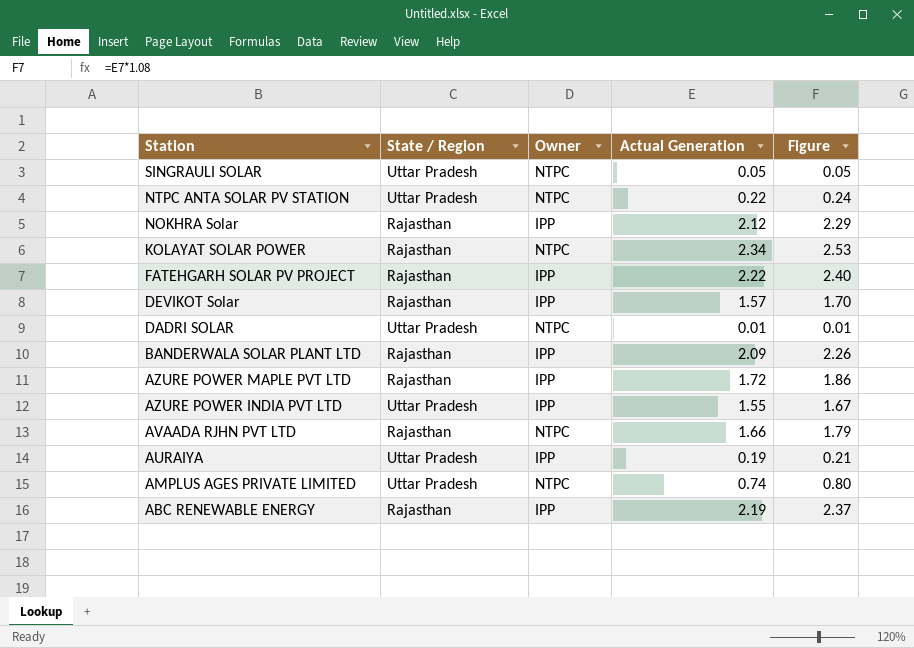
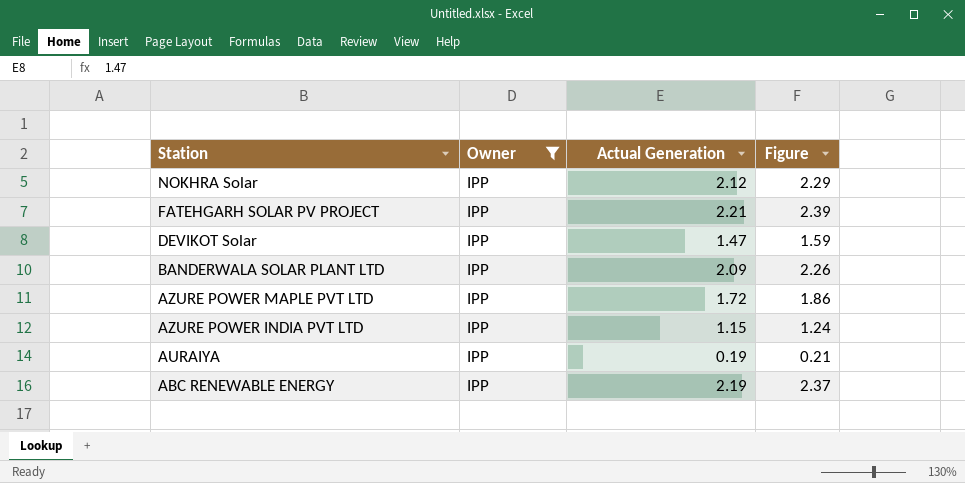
filter: none -> Owner = IPP
column State / Region | position: 2 -> none
FATEHGARH SOLAR PV PROJECT | Actual Generation: 2.22 -> 2.21
FATEHGARH SOLAR PV PROJECT | Figure: 2.40 -> 2.39
DEVIKOT Solar | Actual Generation: 1.57 -> 1.47
DEVIKOT Solar | Figure: 1.70 -> 1.59
AZURE POWER INDIA PVT LTD | Actual Generation: 1.55 -> 1.15
AZURE POWER INDIA PVT LTD | Figure: 1.67 -> 1.24

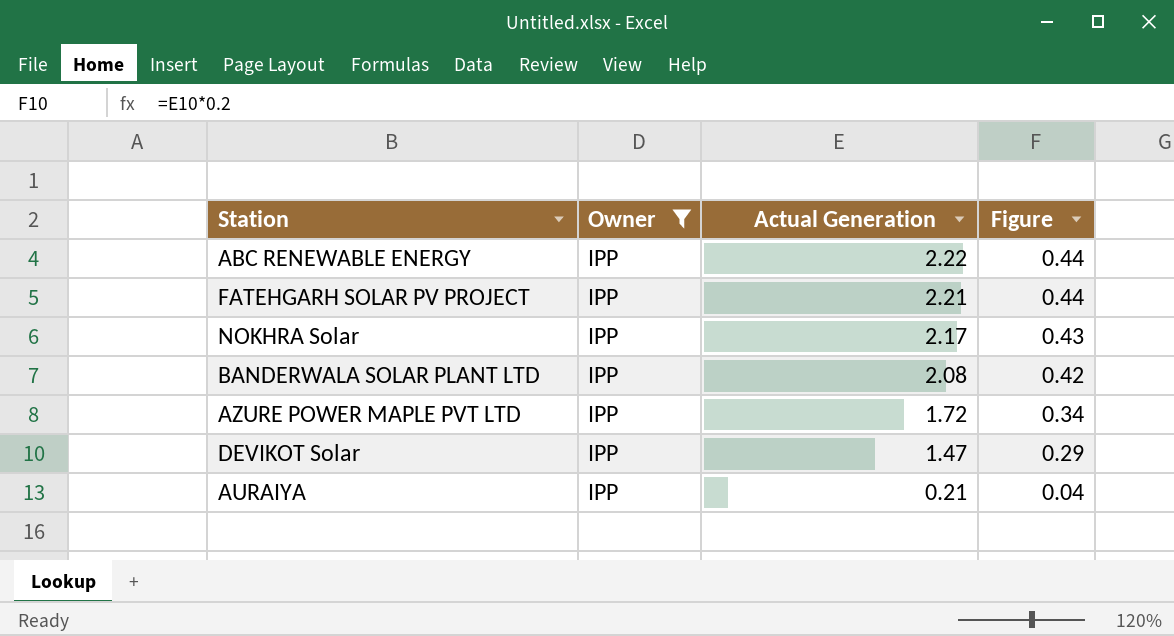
row order: Station descending -> Actual Generation descending
column Figure | formula: [Actual Generation] * 1.08 -> [Actual Generation] * 0.2
row AZURE POWER INDIA PVT LTD: IPP | 1.15 | 1.24 -> none
ABC RENEWABLE ENERGY | Actual Generation: 2.19 -> 2.22
NOKHRA Solar | Actual Generation: 2.12 -> 2.17
BANDERWALA SOLAR PLANT LTD | Actual Generation: 2.09 -> 2.08
AURAIYA | Actual Generation: 0.19 -> 0.21

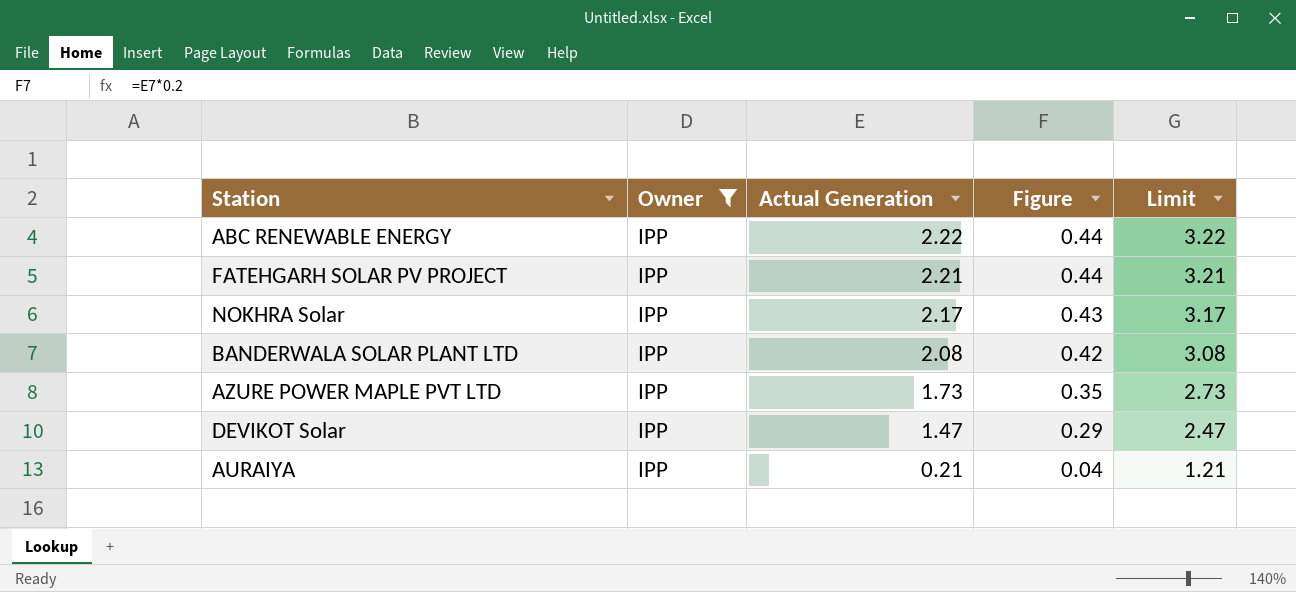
column Limit | formula: none -> [Actual Generation] + 1
AZURE POWER MAPLE PVT LTD | Actual Generation: 1.72 -> 1.73
AZURE POWER MAPLE PVT LTD | Figure: 0.34 -> 0.35

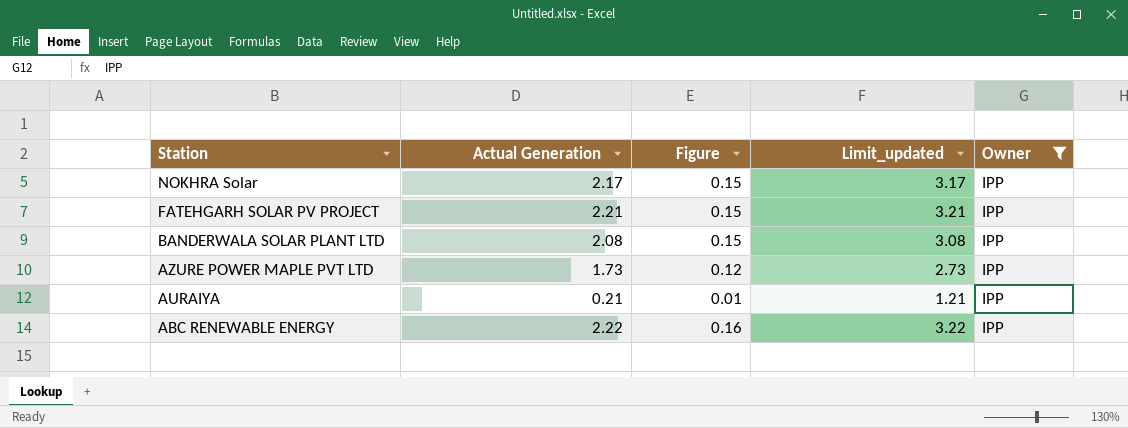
row order: Actual Generation descending -> Station descending
column Figure | formula: [Actual Generation] * 0.2 -> [Actual Generation] * 0.07
column name: Limit -> Limit_updated
column Owner | position: 2 -> 5
row DEVIKOT Solar: IPP | 1.47 | 0.29 | 2.47 -> none

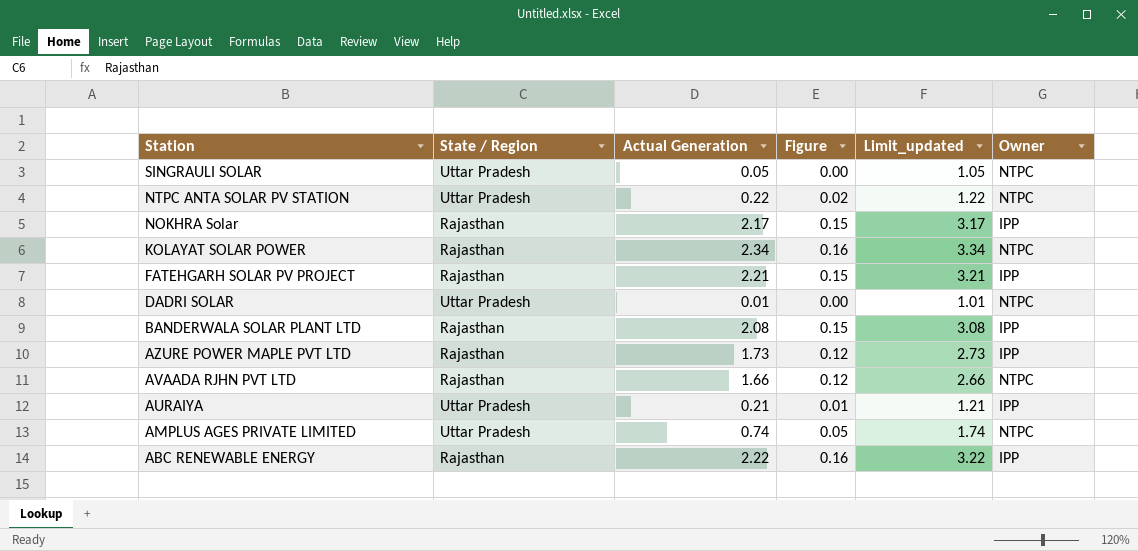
filter: Owner = IPP -> none
column State / Region | position: none -> 2

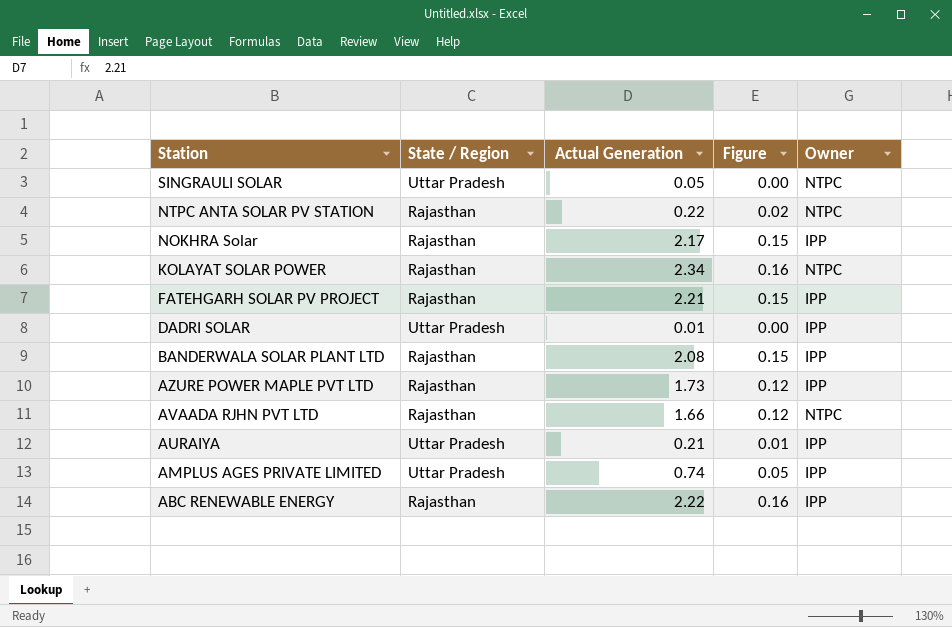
column Limit_updated | formula: [Actual Generation] + 1 -> none
NTPC ANTA SOLAR PV STATION | State / Region: Uttar Pradesh -> Rajasthan
DADRI SOLAR | Owner: NTPC -> IPP
AMPLUS AGES PRIVATE LIMITED | Owner: NTPC -> IPP

